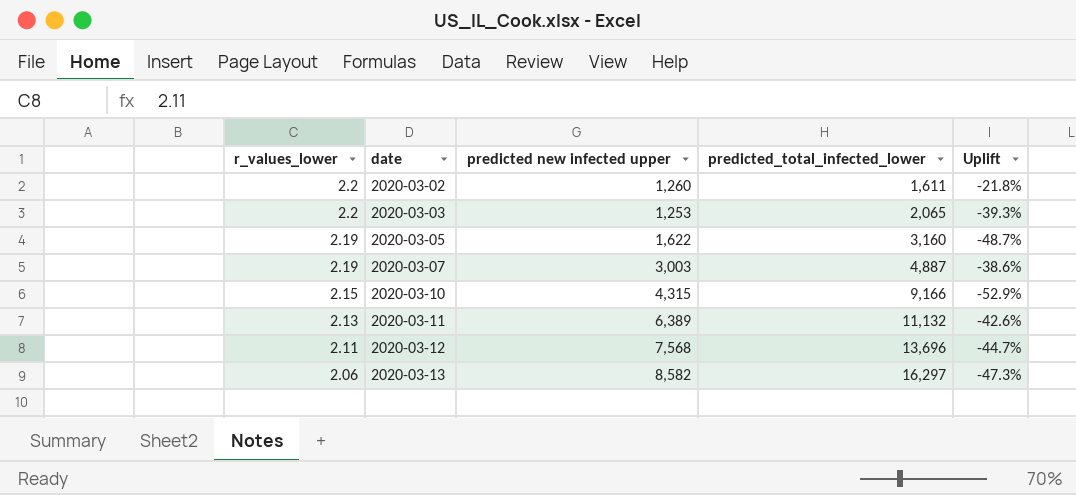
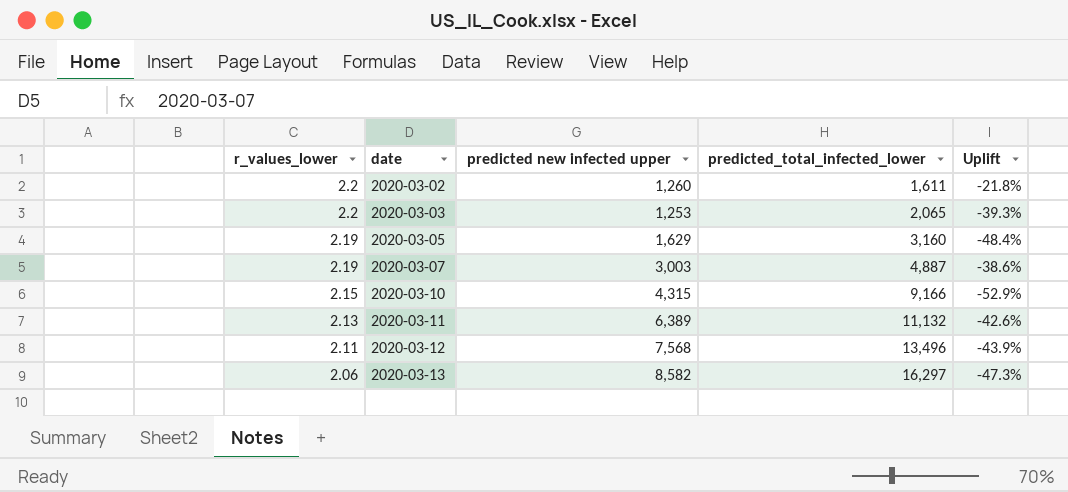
2020-03-05 | predicted new infected upper: 1,622 -> 1,629
2020-03-05 | Uplift: -48.7% -> -48.4%
2020-03-12 | predicted_total_infected_lower: 13,696 -> 13,496
2020-03-12 | Uplift: -44.7% -> -43.9%

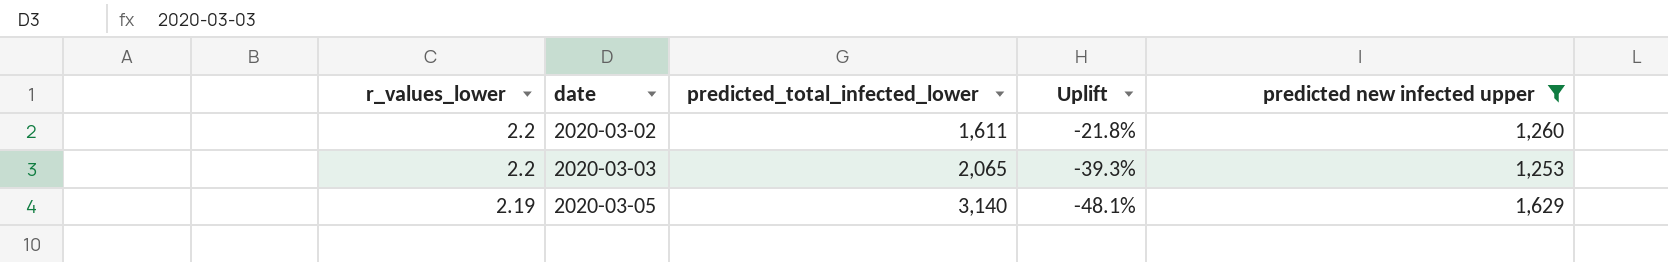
filter: none -> predicted new infected upper <= 1,629
column predicted new infected upper | position: 3 -> 5
2020-03-05 | predicted_total_infected_lower: 3,160 -> 3,140
2020-03-05 | Uplift: -48.4% -> -48.1%

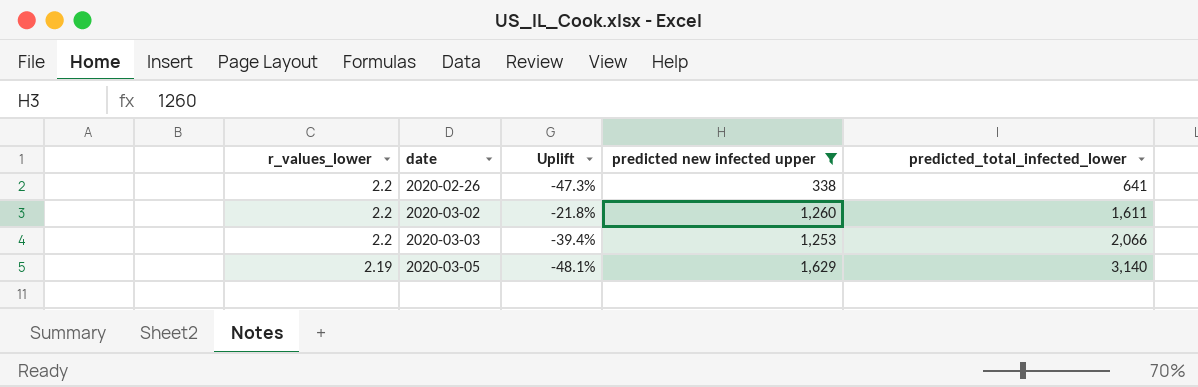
column predicted_total_infected_lower | position: 3 -> 5
row 2020-02-26: none -> 2.2 | -47.3% | 338 | 641
2020-03-03 | Uplift: -39.3% -> -39.4%
2020-03-03 | predicted_total_infected_lower: 2,065 -> 2,066

